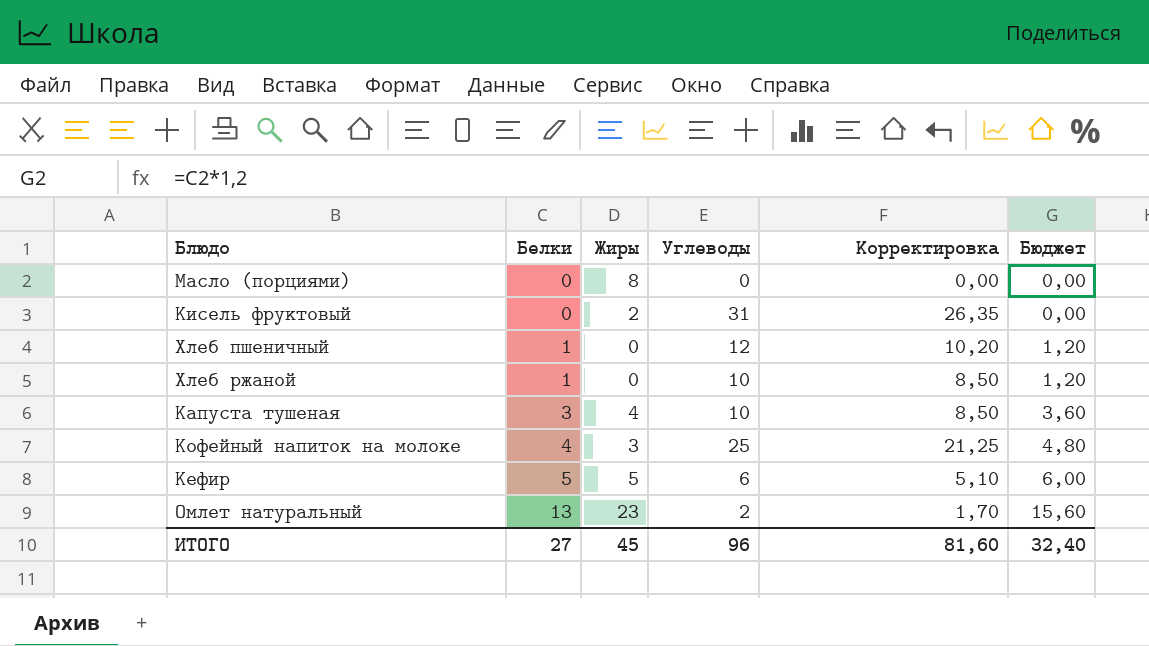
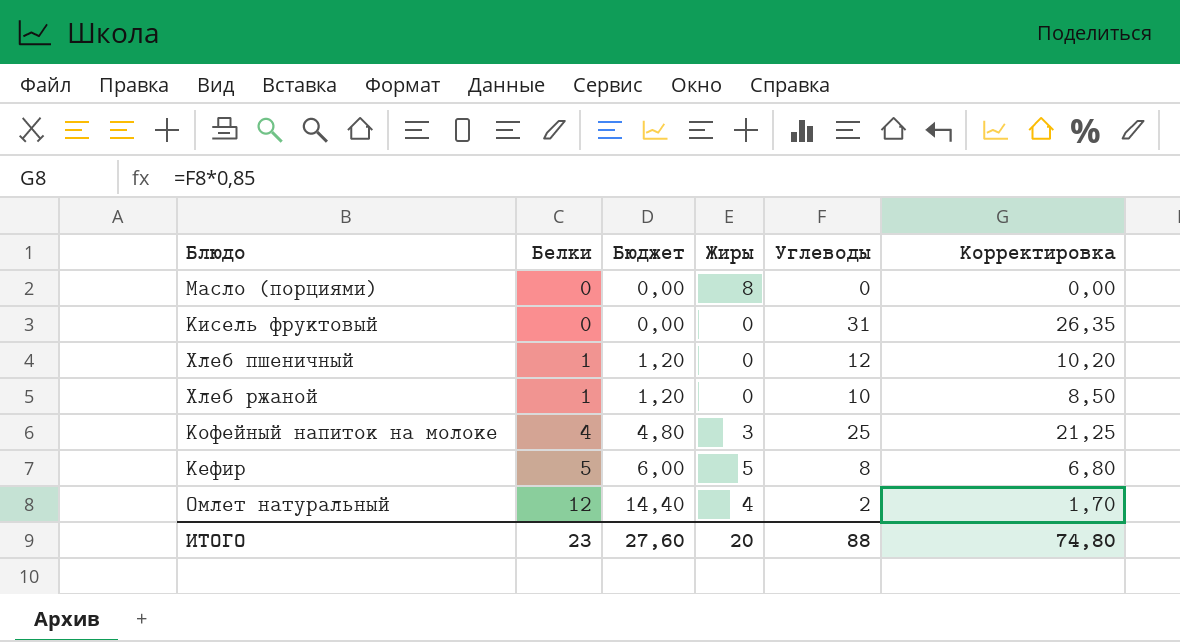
column Бюджет | position: 6 -> 3
row Капуста тушеная: 3 | 4 | 10 | 8,50 | 3,60 -> none
Кисель фруктовый | Жиры: 2 -> 0
Кефир | Углеводы: 6 -> 8
Кефир | Корректировка: 5,10 -> 6,80
Омлет натуральный | Белки: 13 -> 12
Омлет натуральный | Бюджет: 15,60 -> 14,40
Омлет натуральный | Жиры: 23 -> 4
ИТОГО | Белки: 27 -> 23
ИТОГО | Бюджет: 32,40 -> 27,60
ИТОГО | Жиры: 45 -> 20
ИТОГО | Углеводы: 96 -> 88
ИТОГО | Корректировка: 81,60 -> 74,80

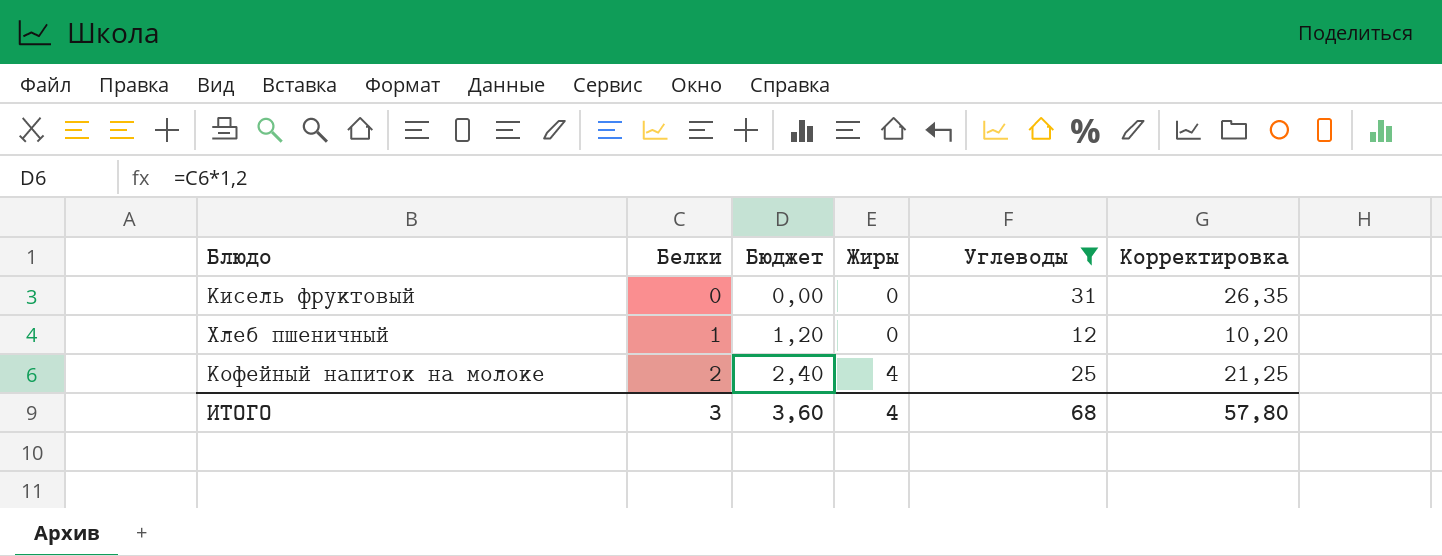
filter: none -> Углеводы >= 12
Кофейный напиток на молоке | Белки: 4 -> 2
Кофейный напиток на молоке | Бюджет: 4,80 -> 2,40
Кофейный напиток на молоке | Жиры: 3 -> 4
ИТОГО | Белки: 23 -> 3
ИТОГО | Бюджет: 27,60 -> 3,60
ИТОГО | Жиры: 20 -> 4
ИТОГО | Углеводы: 88 -> 68
ИТОГО | Корректировка: 74,80 -> 57,80

